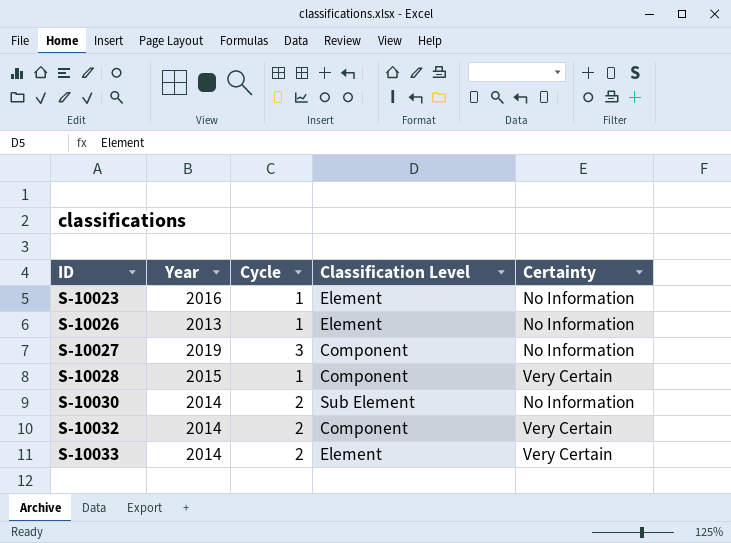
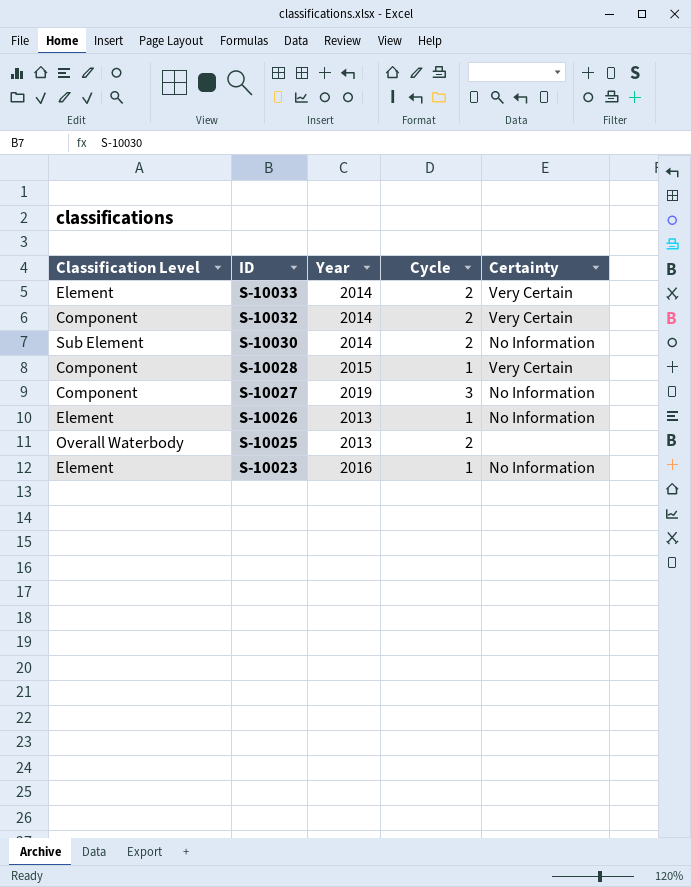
row order: ID ascending -> ID descending
column Classification Level | position: 4 -> 1
row S-10025: none -> Overall Waterbody | 2013 | 2 | none

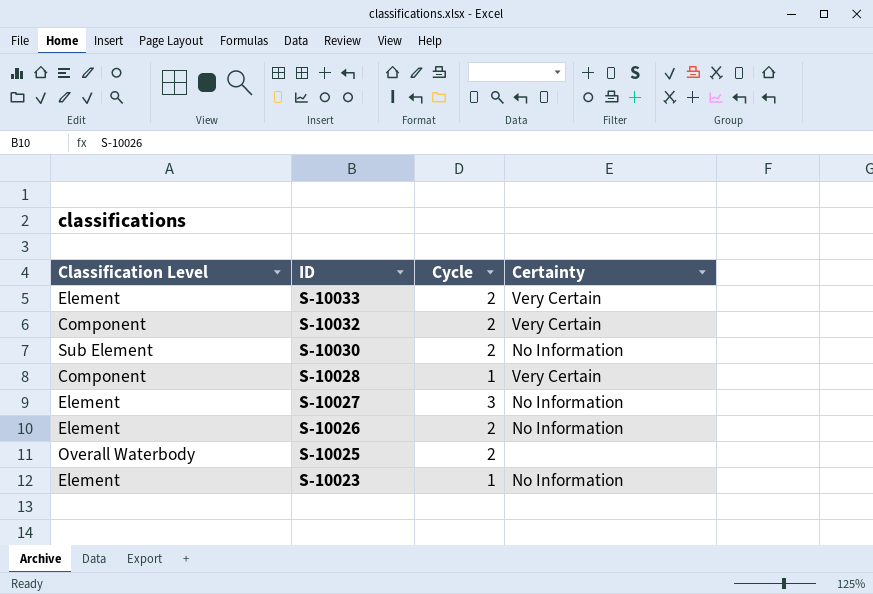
column Year | position: 3 -> none
S-10027 | Classification Level: Component -> Element
S-10026 | Cycle: 1 -> 2

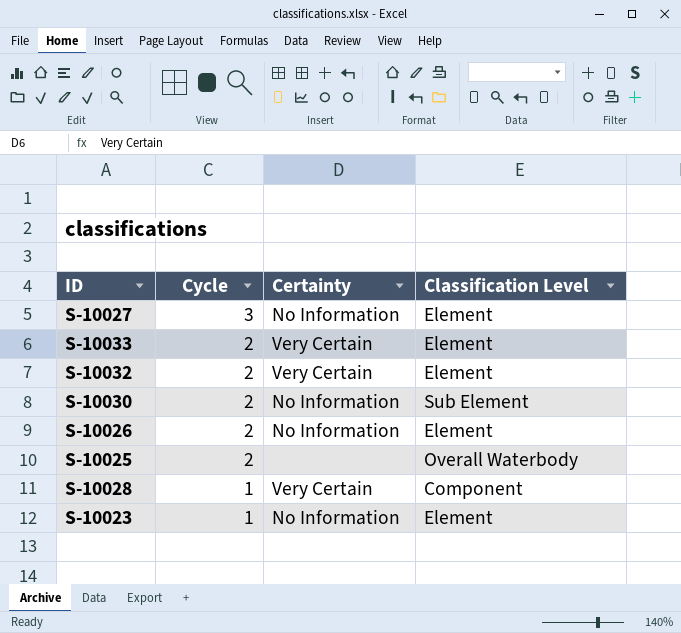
row order: ID descending -> Cycle descending
column Classification Level | position: 1 -> 4
S-10032 | Classification Level: Component -> Element

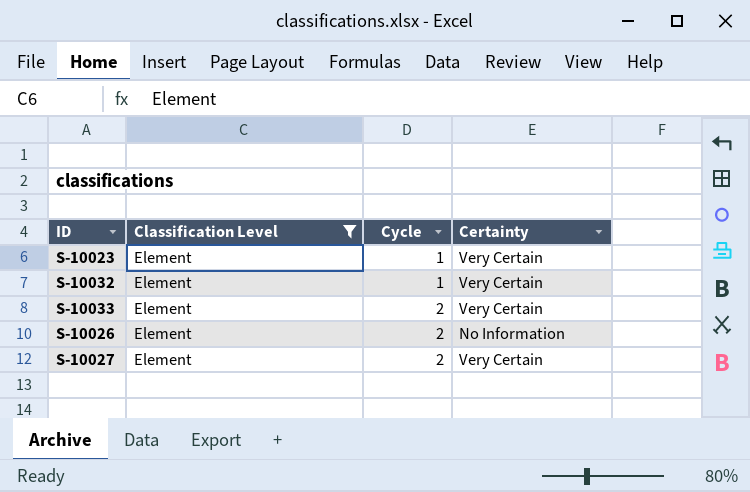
filter: none -> Classification Level = Element
row order: Cycle descending -> Cycle ascending
column Classification Level | position: 4 -> 2
S-10023 | Certainty: No Information -> Very Certain
S-10032 | Cycle: 2 -> 1
S-10027 | Cycle: 3 -> 2
S-10027 | Certainty: No Information -> Very Certain

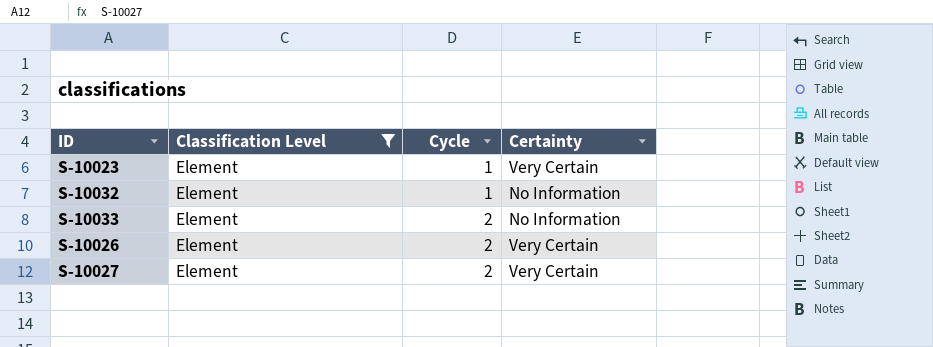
S-10032 | Certainty: Very Certain -> No Information
S-10033 | Certainty: Very Certain -> No Information
S-10026 | Certainty: No Information -> Very Certain

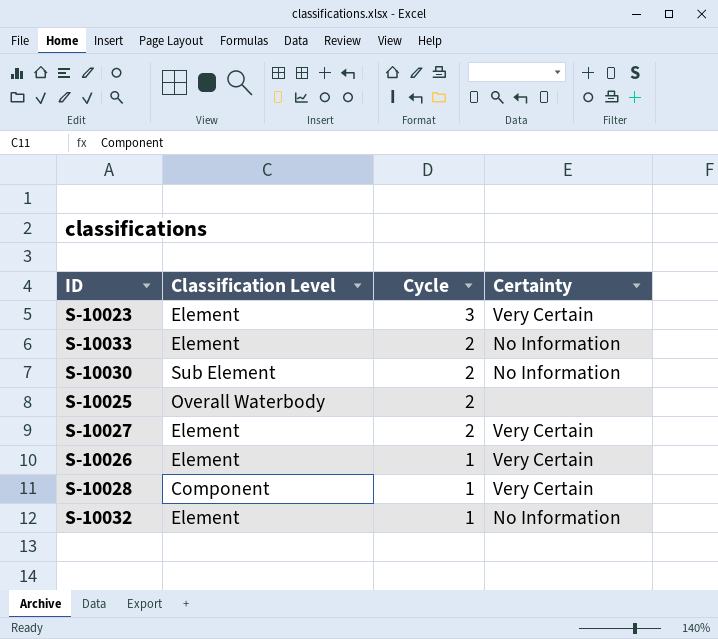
filter: Classification Level = Element -> none
row order: Cycle ascending -> Cycle descending
S-10023 | Cycle: 1 -> 3
S-10026 | Cycle: 2 -> 1

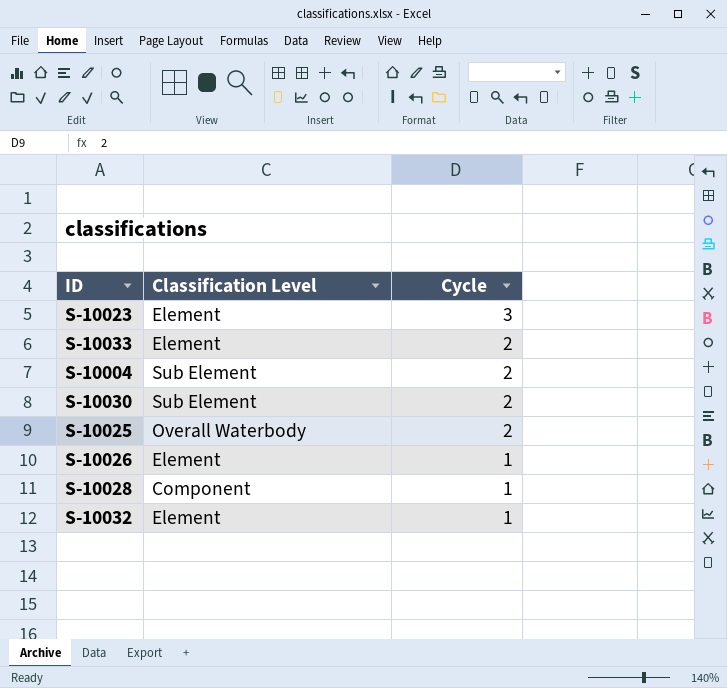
column Certainty | position: 4 -> none
row S-10027: Element | 2 | Very Certain -> none
row S-10004: none -> Sub Element | 2

